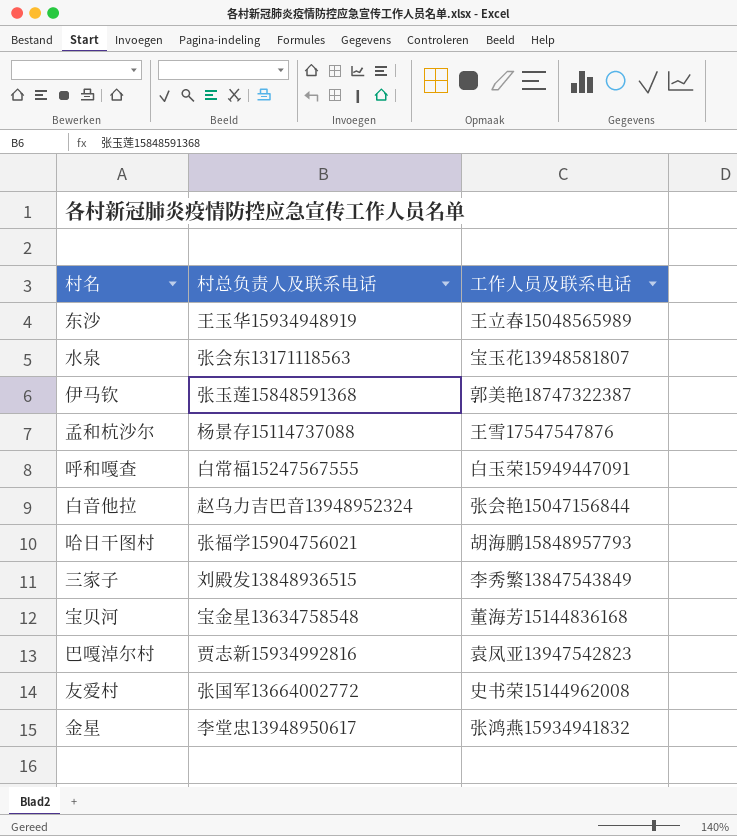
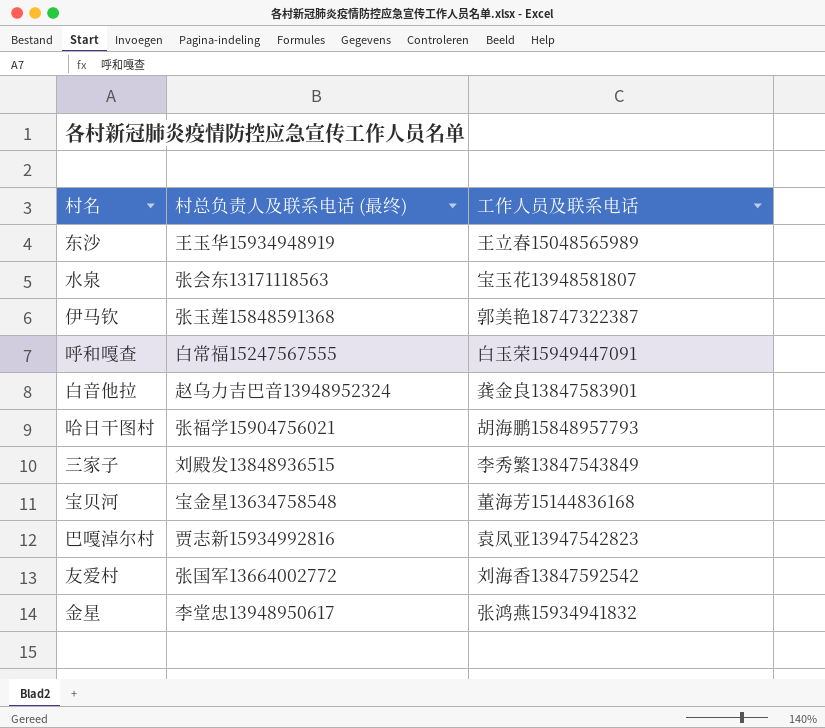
column name: 村总负责人及联系电话 -> 村总负责人及联系电话 (最终)
row 孟和杭沙尔: 杨景存15114737088 | 王雪17547547876 -> none
白音他拉 | 工作人员及联系电话: 张会艳15047156844 -> 龚金良13847583901
友爱村 | 工作人员及联系电话: 史书荣15144962008 -> 刘海香13847592542

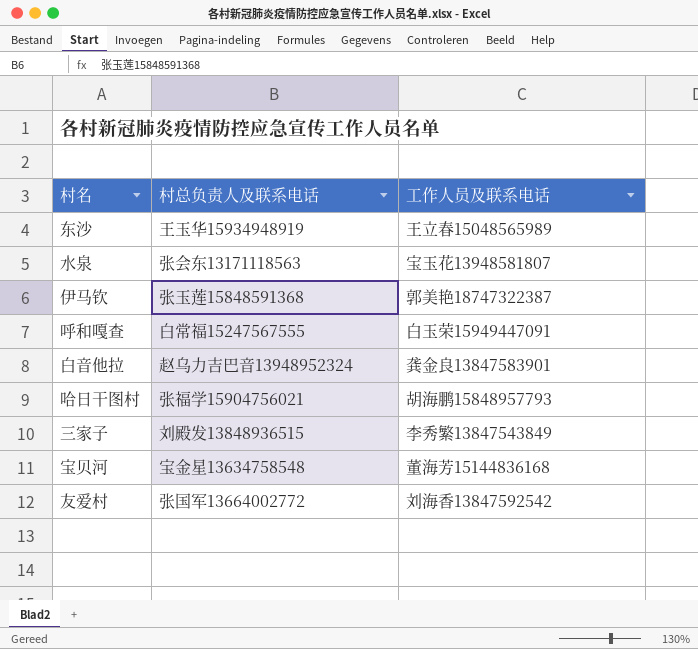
column name: 村总负责人及联系电话 (最终) -> 村总负责人及联系电话
row 巴嘎淖尔村: 贾志新15934992816 | 袁凤亚13947542823 -> none
row 金星: 李堂忠13948950617 | 张鸿燕15934941832 -> none

